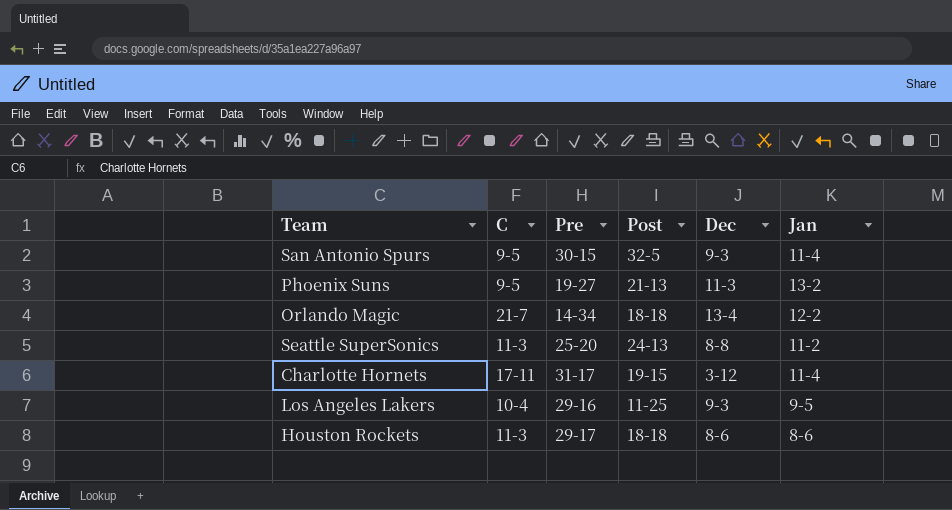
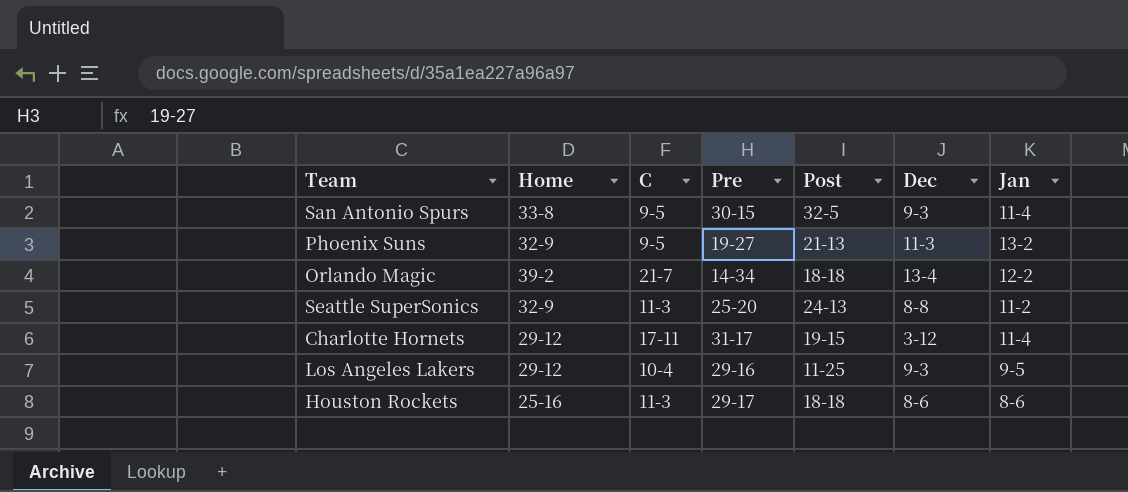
column Home | position: none -> 2

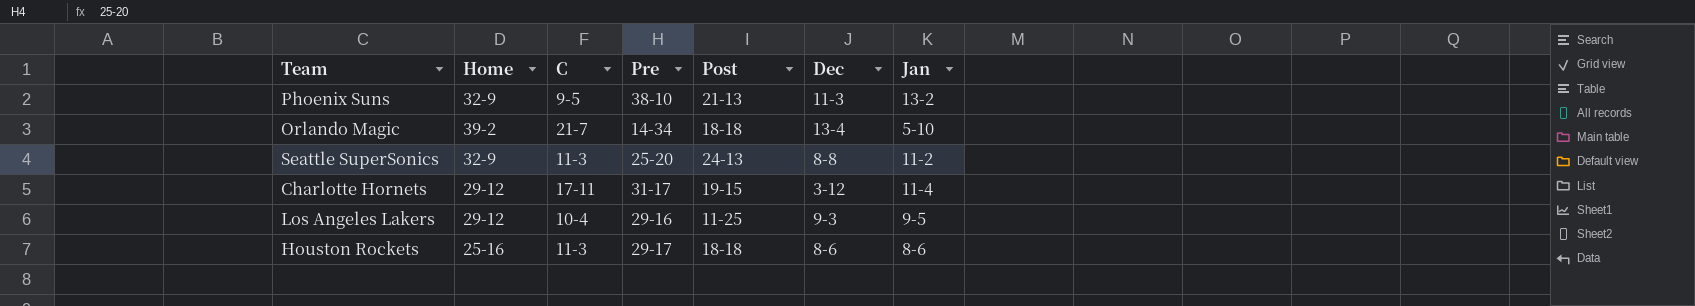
row San Antonio Spurs: 33-8 | 9-5 | 30-15 | 32-5 | 9-3 | 11-4 -> none
Phoenix Suns | Pre: 19-27 -> 38-10
Orlando Magic | Jan: 12-2 -> 5-10

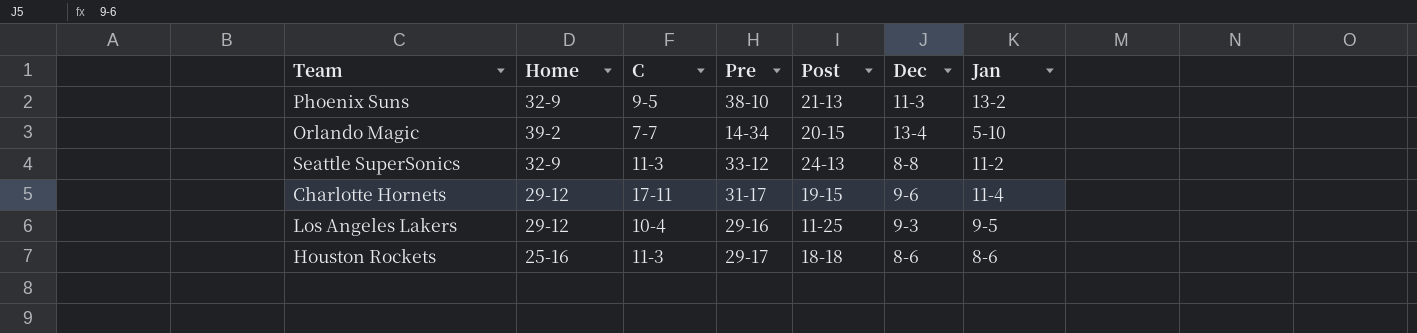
Orlando Magic | C: 21-7 -> 7-7
Orlando Magic | Post: 18-18 -> 20-15
Seattle SuperSonics | Pre: 25-20 -> 33-12
Charlotte Hornets | Dec: 3-12 -> 9-6

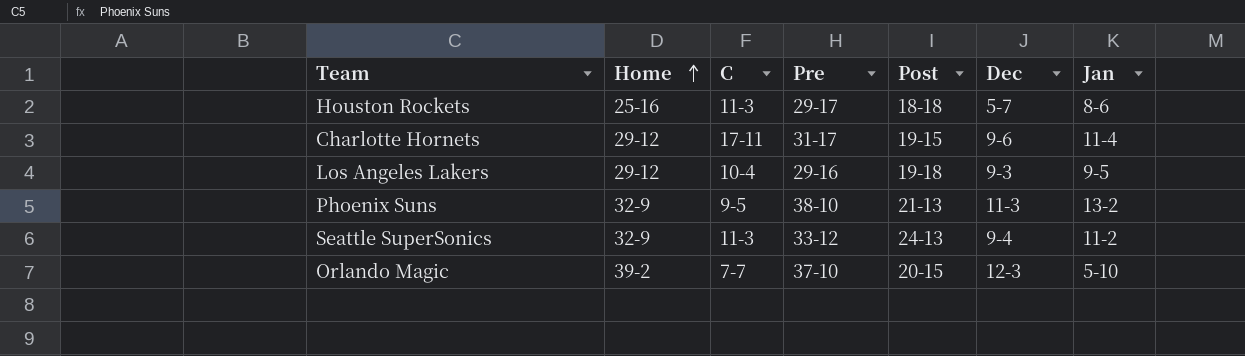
row order: none -> Home ascending
Houston Rockets | Dec: 8-6 -> 5-7
Los Angeles Lakers | Post: 11-25 -> 19-18
Seattle SuperSonics | Dec: 8-8 -> 9-4
Orlando Magic | Pre: 14-34 -> 37-10
Orlando Magic | Dec: 13-4 -> 12-3

